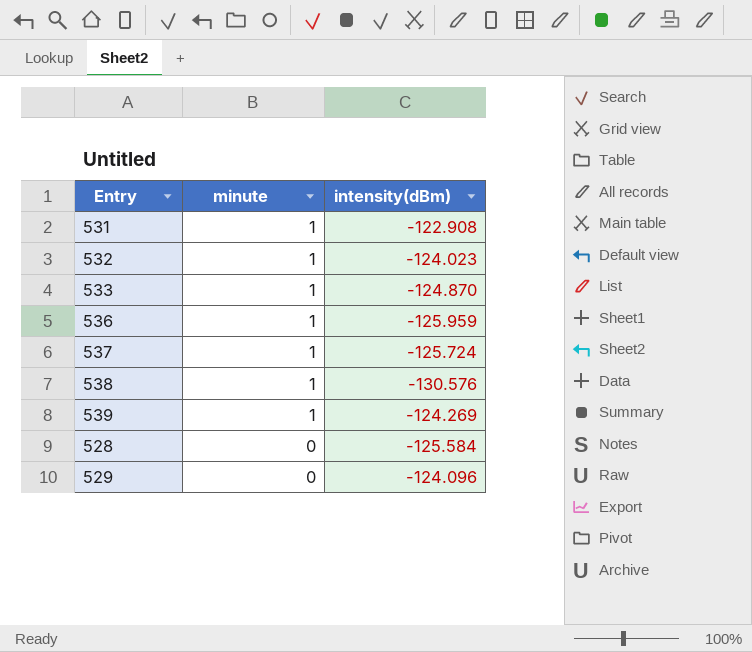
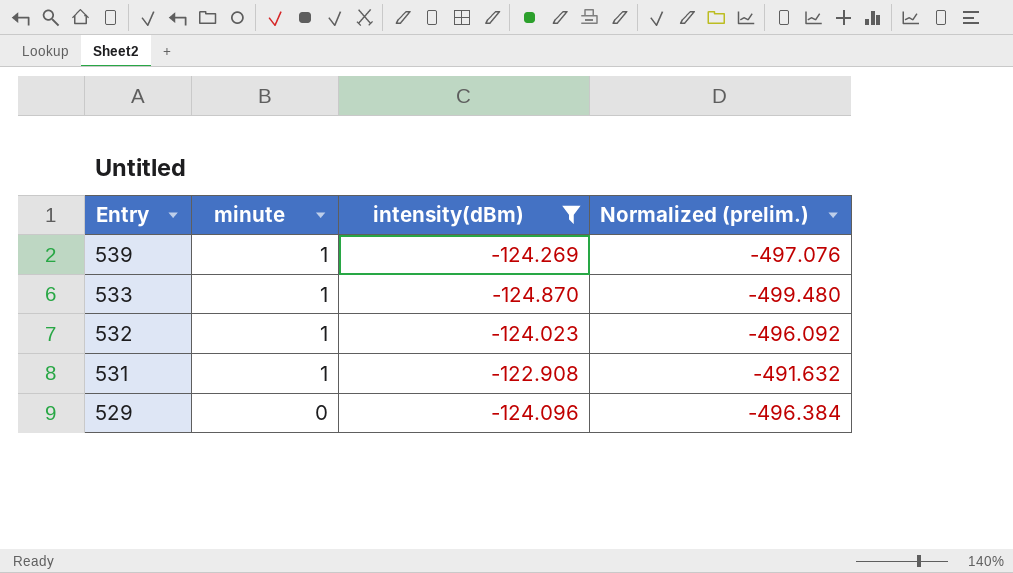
filter: none -> intensity(dBm) >= -124.870
row order: minute descending -> Entry descending
column Normalized (prelim.) | formula: none -> [intensity(dBm)] * 4

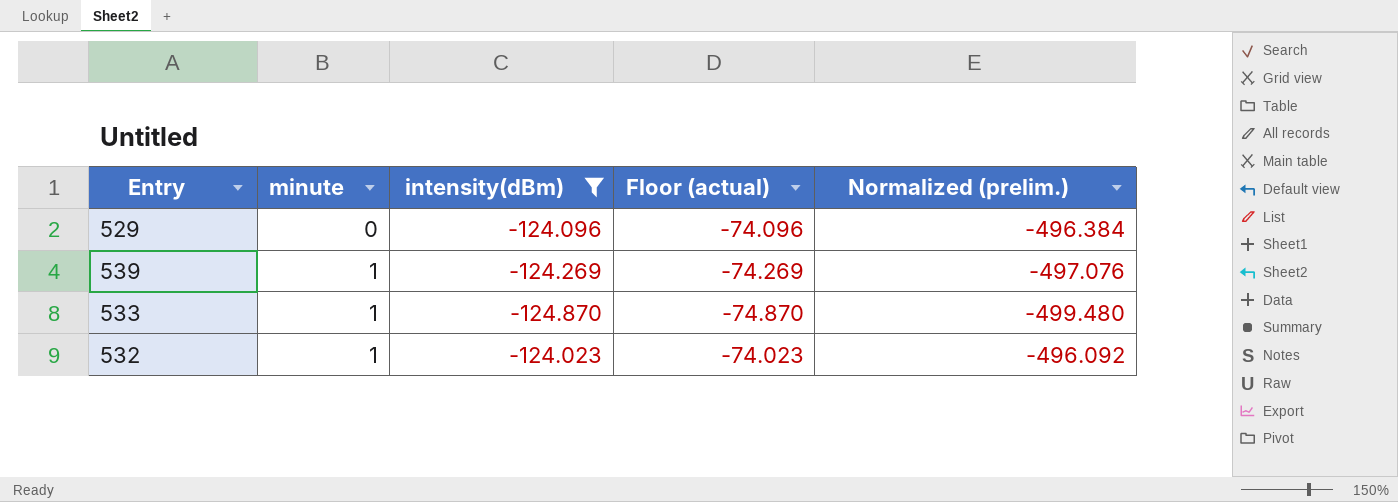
row order: Entry descending -> minute ascending
column Floor (actual) | formula: none -> [intensity(dBm)] + 50
row 531: 1 | -122.908 | -491.632 -> none

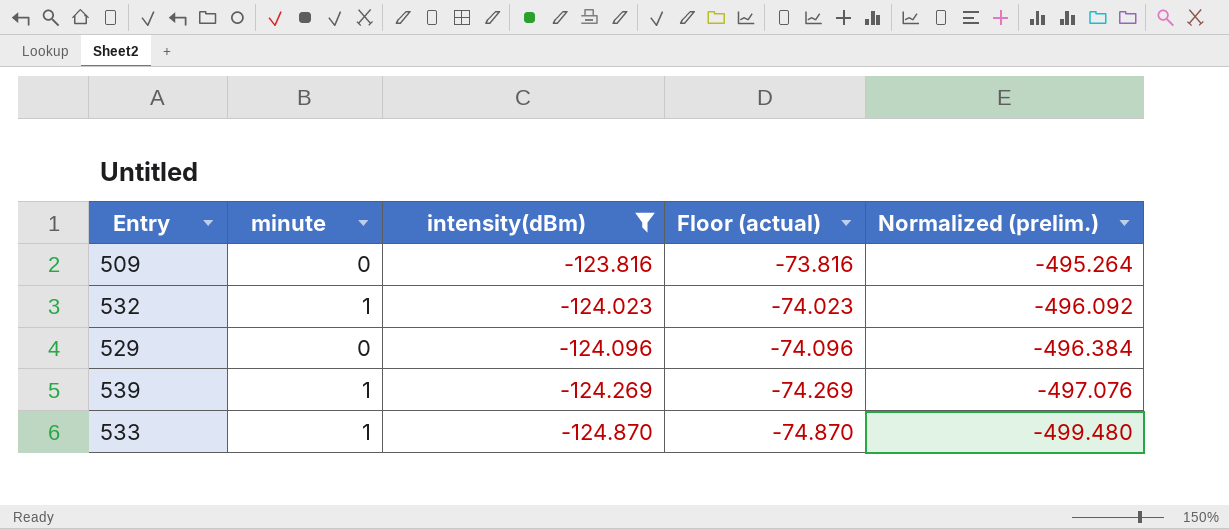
row order: minute ascending -> intensity(dBm) descending
row 509: none -> 0 | -123.816 | -73.816 | -495.264

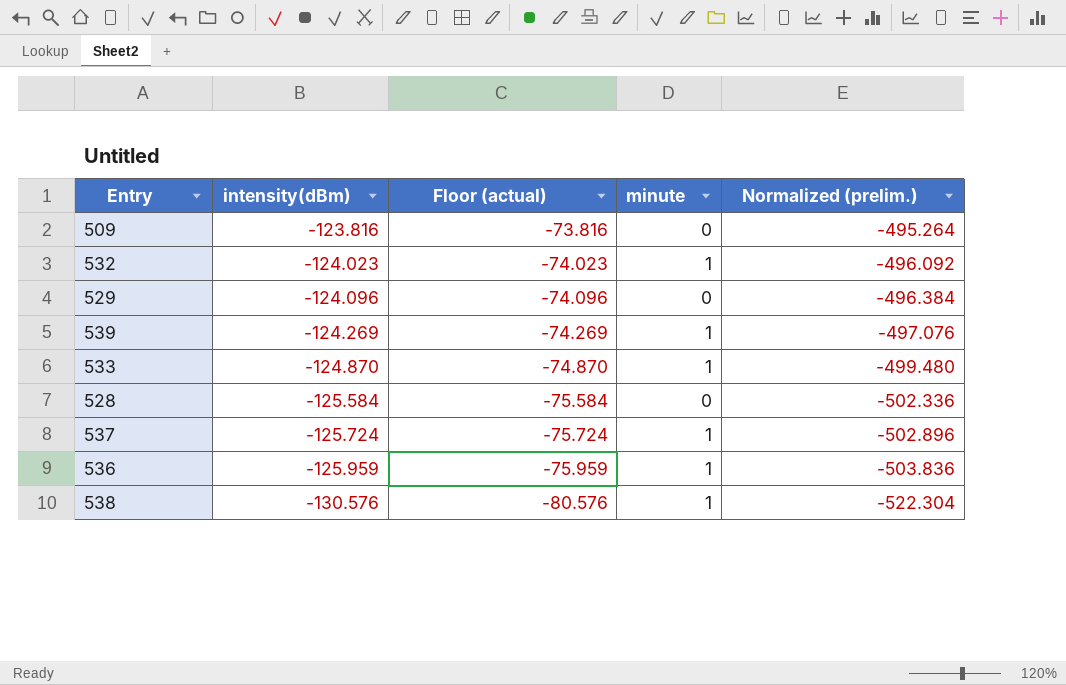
filter: intensity(dBm) >= -124.870 -> none
column minute | position: 2 -> 4

